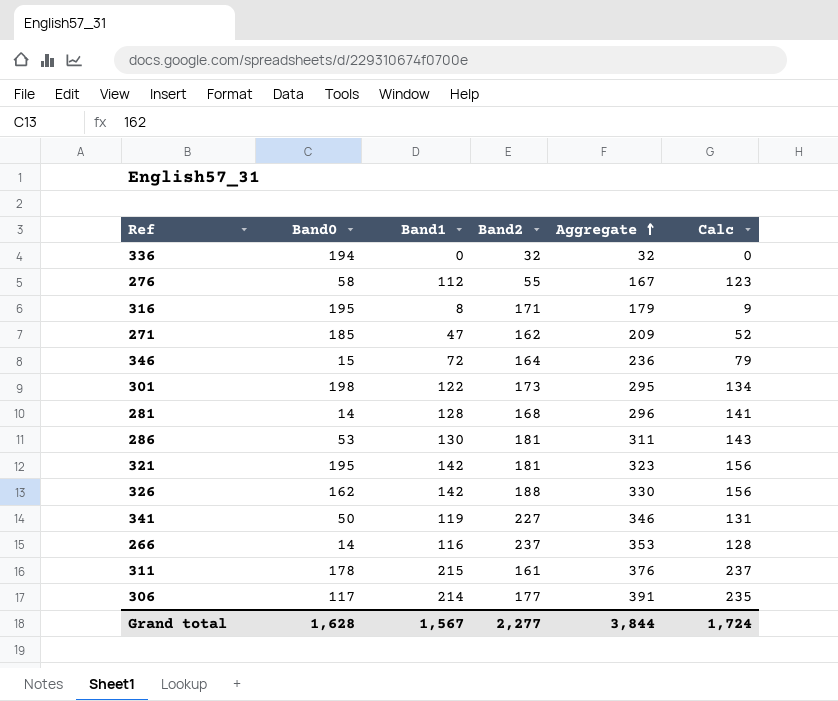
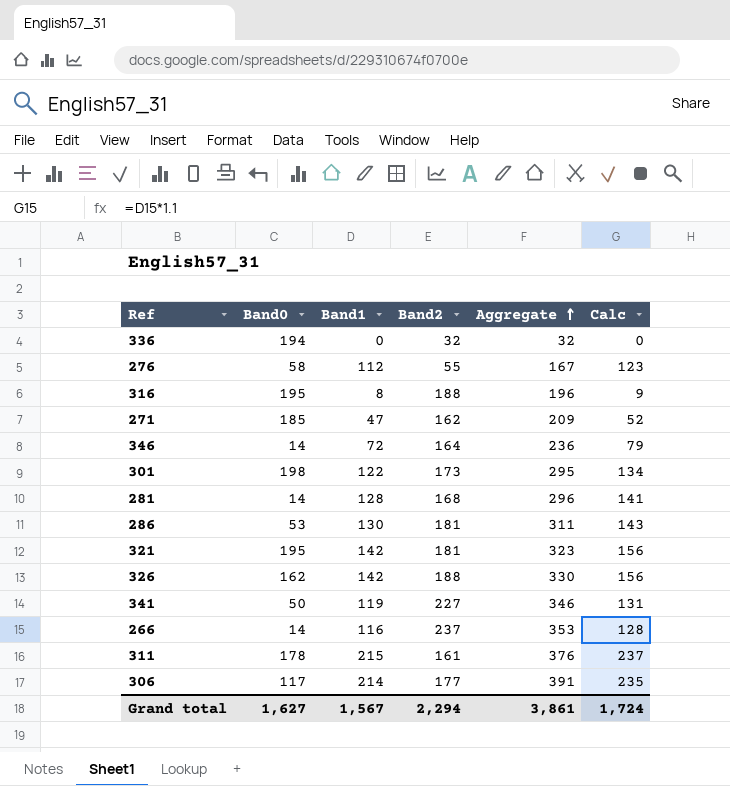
316 | Band2: 171 -> 188
316 | Aggregate: 179 -> 196
346 | Band0: 15 -> 14
Grand total | Band0: 1,628 -> 1,627
Grand total | Band2: 2,277 -> 2,294
Grand total | Aggregate: 3,844 -> 3,861

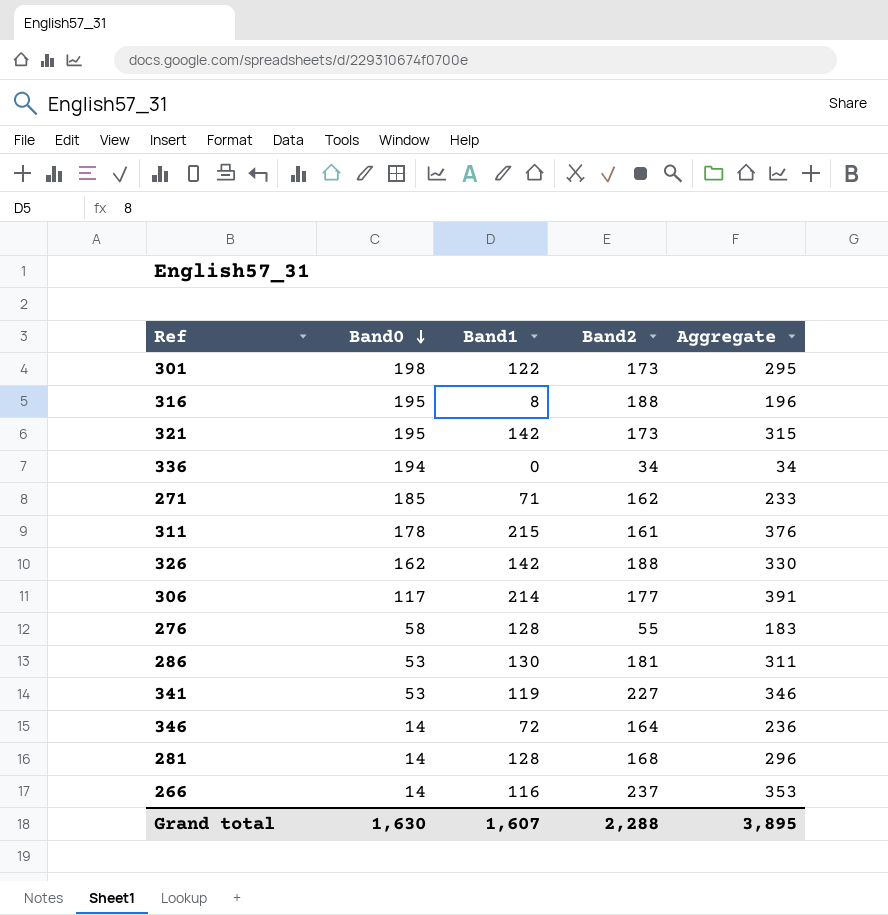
row order: Aggregate ascending -> Band0 descending
column Calc | formula: [Band1] * 1.1 -> none
321 | Band2: 181 -> 173
321 | Aggregate: 323 -> 315
336 | Band2: 32 -> 34
336 | Aggregate: 32 -> 34
271 | Band1: 47 -> 71
271 | Aggregate: 209 -> 233
276 | Band1: 112 -> 128
276 | Aggregate: 167 -> 183
341 | Band0: 50 -> 53
Grand total | Band0: 1,627 -> 1,630
Grand total | Band1: 1,567 -> 1,607
Grand total | Band2: 2,294 -> 2,288
Grand total | Aggregate: 3,861 -> 3,895

